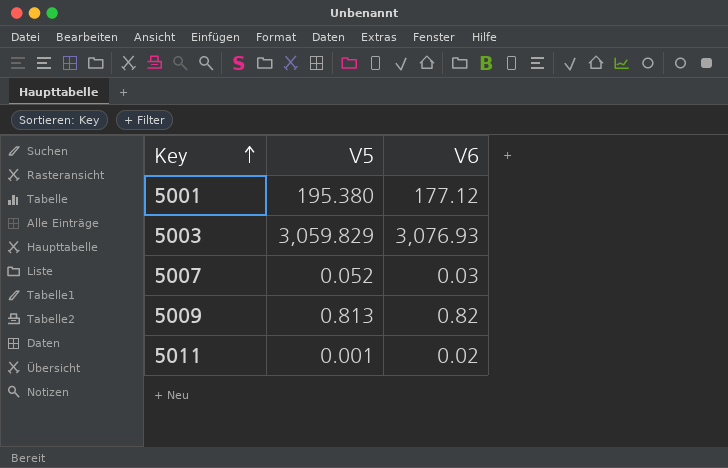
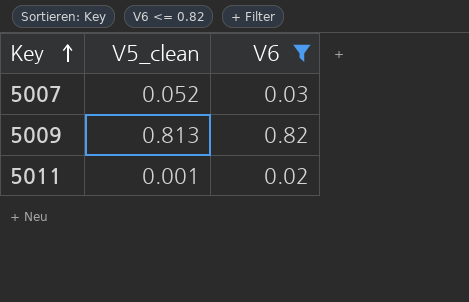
filter: none -> V6 <= 0.82
column name: V5 -> V5_clean

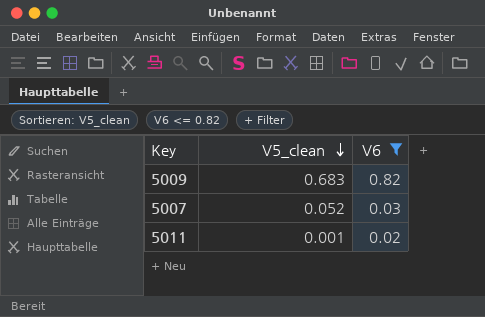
row order: Key ascending -> V5_clean descending
5009 | V5_clean: 0.813 -> 0.683

